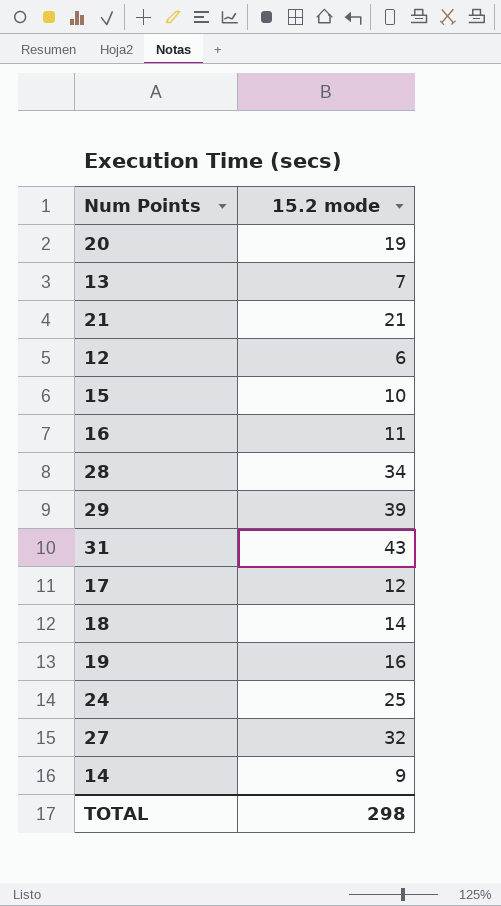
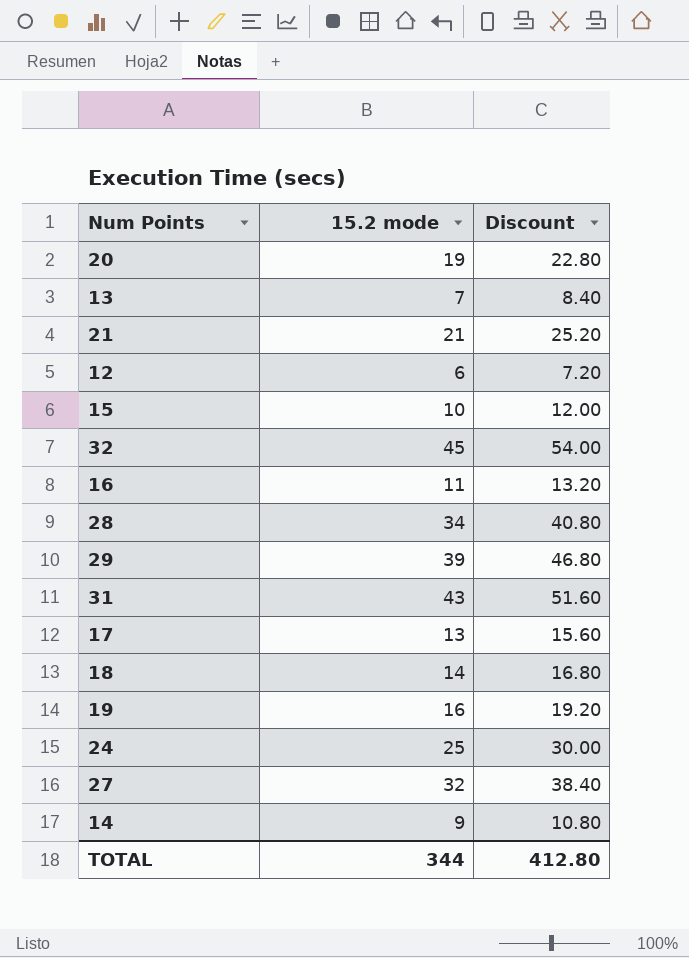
column Discount | formula: none -> [15.2 mode] * 1.2
row 32: none -> 45 | 54.00
17 | 15.2 mode: 12 -> 13
TOTAL | 15.2 mode: 298 -> 344

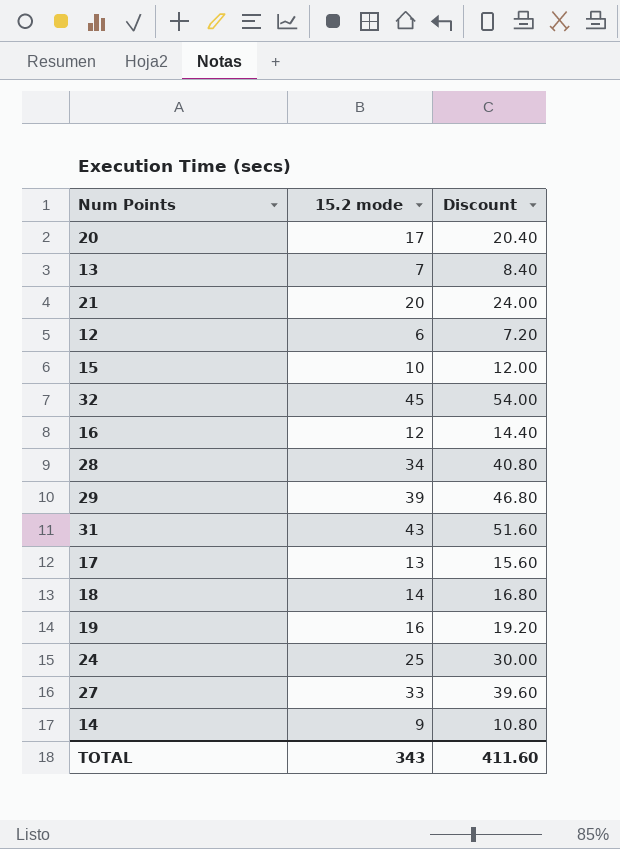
20 | 15.2 mode: 19 -> 17
20 | Discount: 22.80 -> 20.40
21 | 15.2 mode: 21 -> 20
21 | Discount: 25.20 -> 24.00
16 | 15.2 mode: 11 -> 12
16 | Discount: 13.20 -> 14.40
27 | 15.2 mode: 32 -> 33
27 | Discount: 38.40 -> 39.60
TOTAL | 15.2 mode: 344 -> 343
TOTAL | Discount: 412.80 -> 411.60

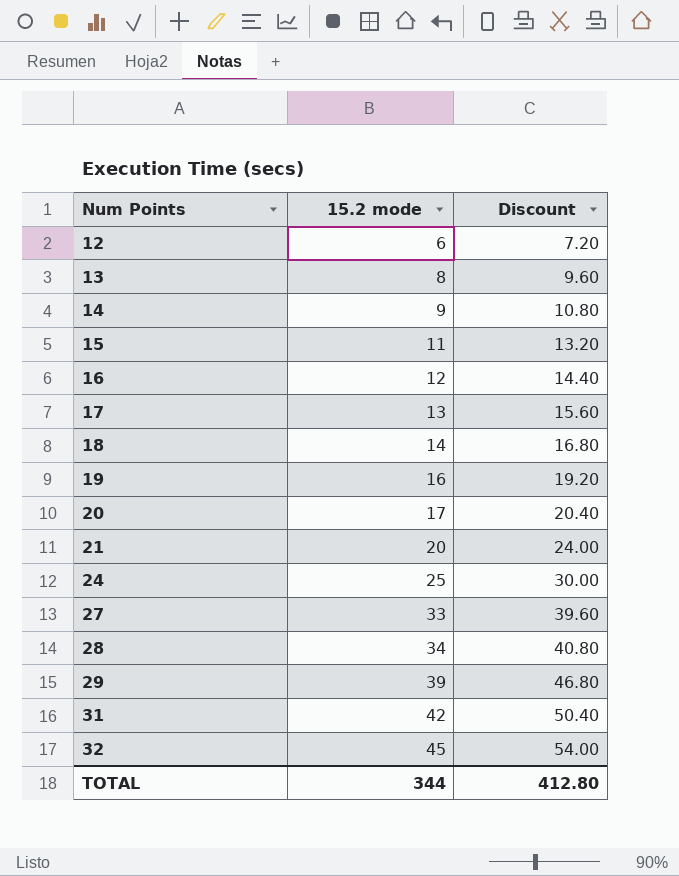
row order: none -> Num Points ascending
13 | 15.2 mode: 7 -> 8
13 | Discount: 8.40 -> 9.60
15 | 15.2 mode: 10 -> 11
15 | Discount: 12.00 -> 13.20
31 | 15.2 mode: 43 -> 42
31 | Discount: 51.60 -> 50.40
TOTAL | 15.2 mode: 343 -> 344
TOTAL | Discount: 411.60 -> 412.80

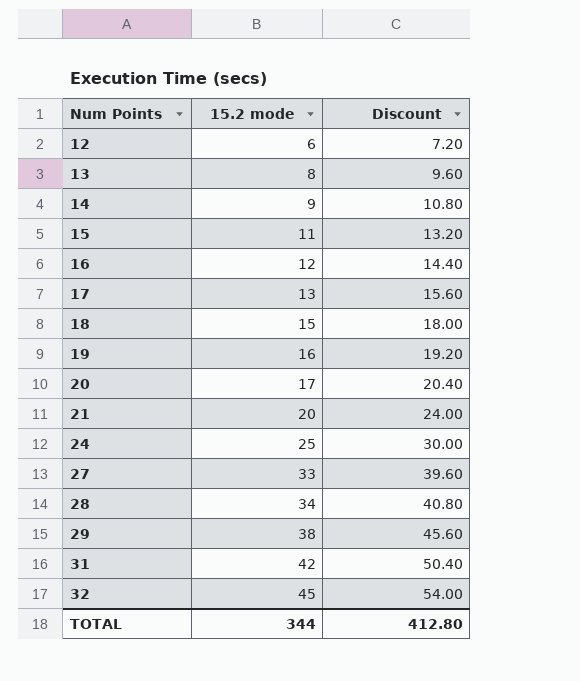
18 | 15.2 mode: 14 -> 15
18 | Discount: 16.80 -> 18.00
29 | 15.2 mode: 39 -> 38
29 | Discount: 46.80 -> 45.60

